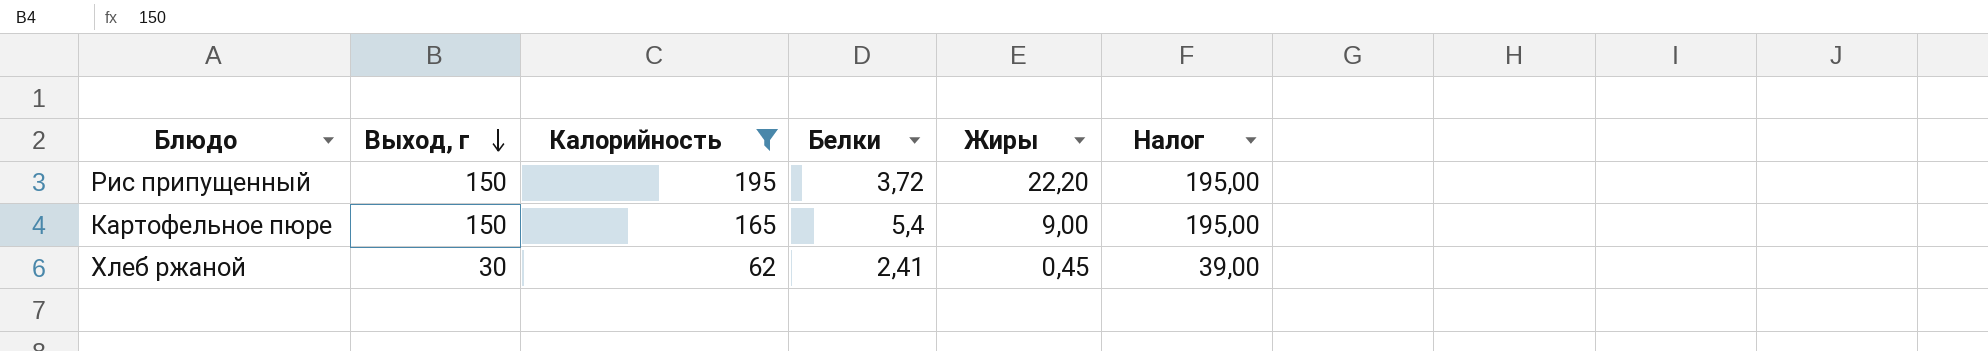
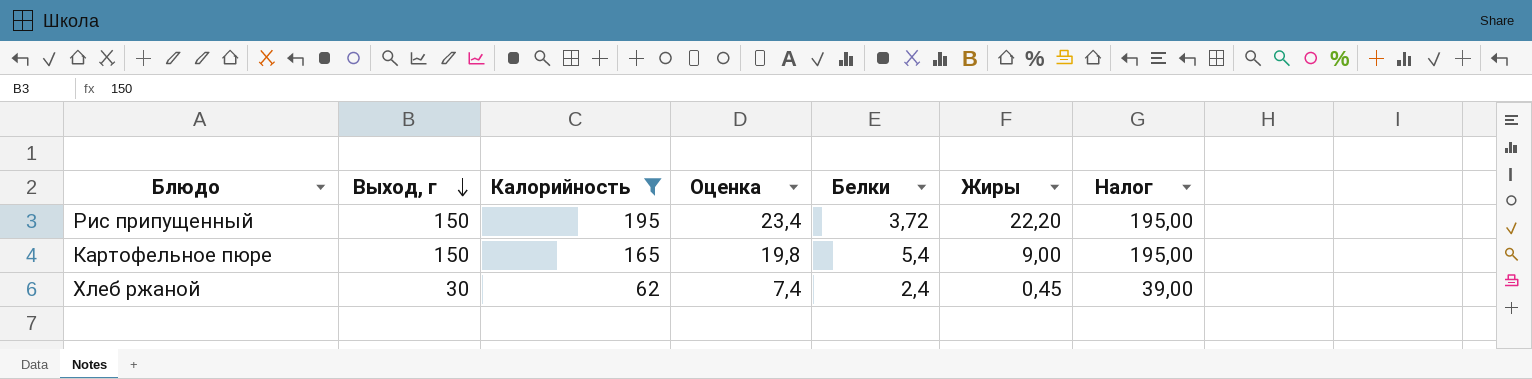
column Оценка | formula: none -> [Калорийность] * 0,12
Хлеб ржаной | Белки: 2,41 -> 2,4

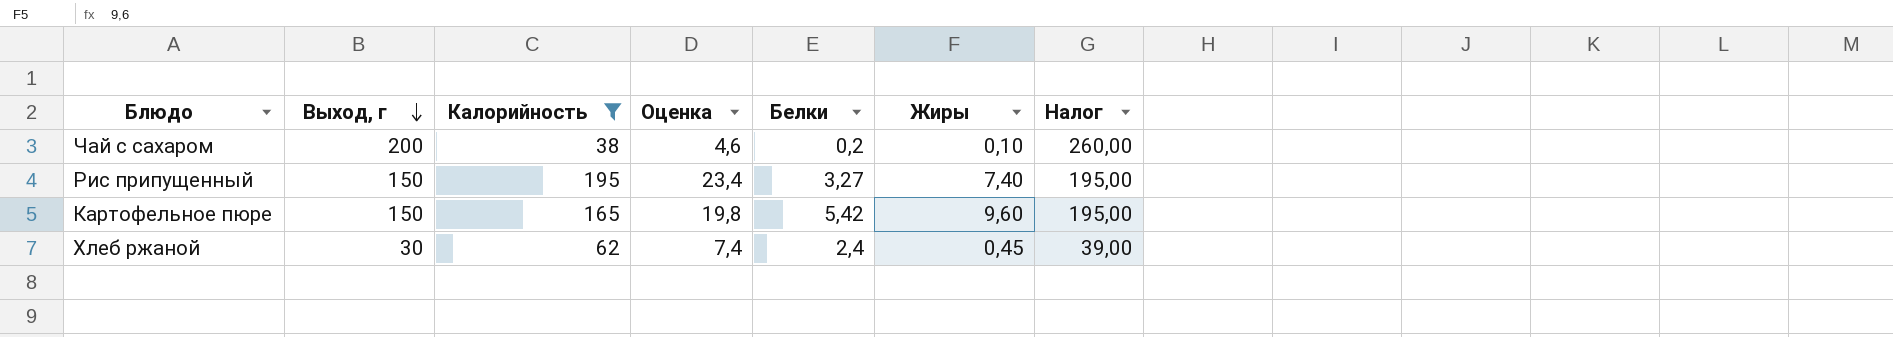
row Чай с сахаром: none -> 200 | 38 | 4,6 | 0,2 | 0,10 | 260,00
Рис припущенный | Белки: 3,72 -> 3,27
Рис припущенный | Жиры: 22,20 -> 7,40
Картофельное пюре | Белки: 5,4 -> 5,42
Картофельное пюре | Жиры: 9,00 -> 9,60

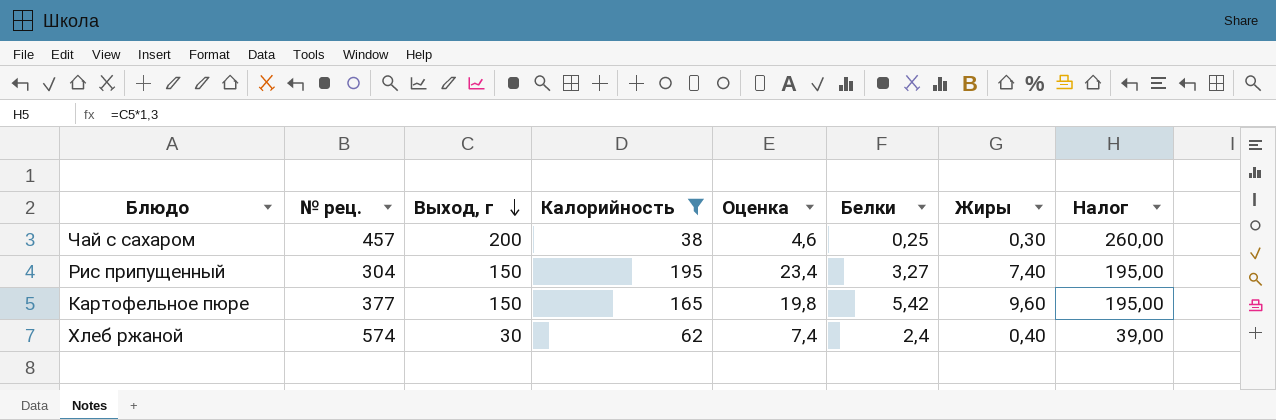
column № рец. | position: none -> 2
Чай с сахаром | Белки: 0,2 -> 0,25
Чай с сахаром | Жиры: 0,10 -> 0,30
Хлеб ржаной | Жиры: 0,45 -> 0,40

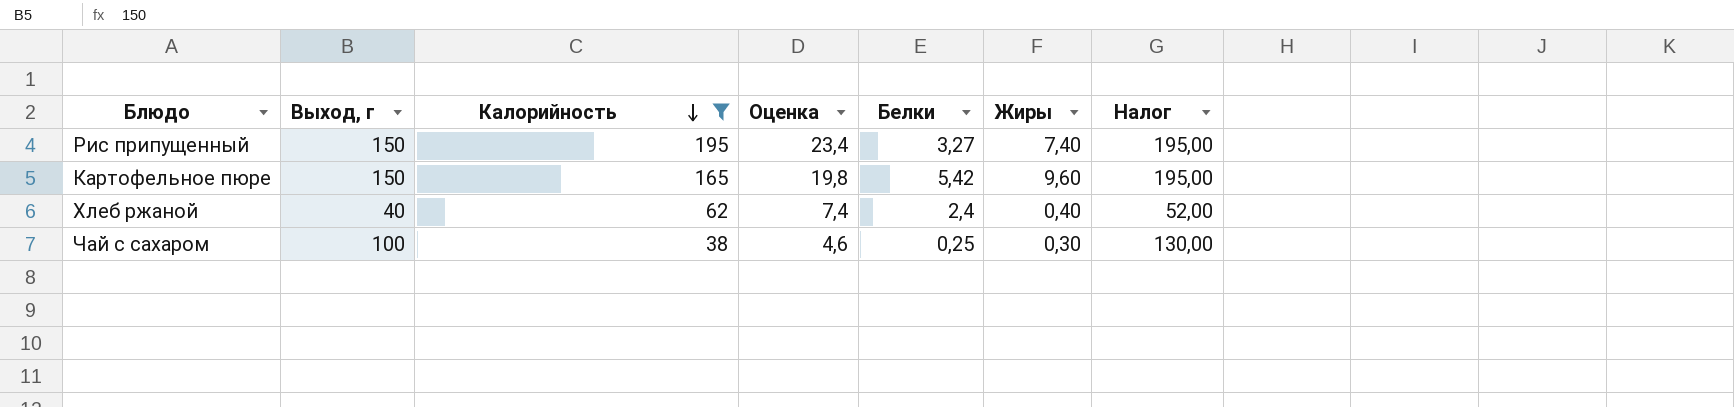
row order: Выход, г descending -> Калорийность descending
column № рец. | position: 2 -> none
Хлеб ржаной | Выход, г: 30 -> 40
Хлеб ржаной | Налог: 39,00 -> 52,00
Чай с сахаром | Выход, г: 200 -> 100
Чай с сахаром | Налог: 260,00 -> 130,00

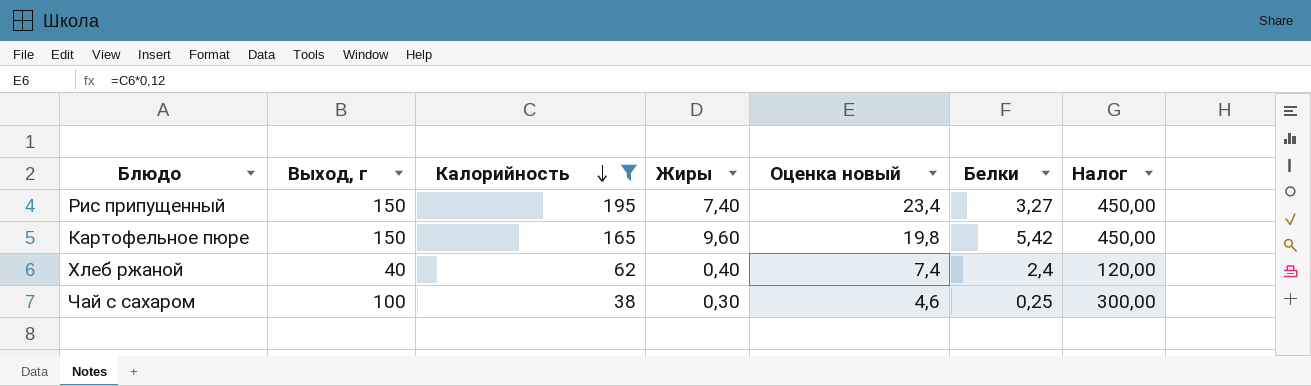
column Жиры | position: 6 -> 4
column name: Оценка -> Оценка новый
column Налог | formula: [Выход, г] * 1,3 -> [Выход, г] * 3

